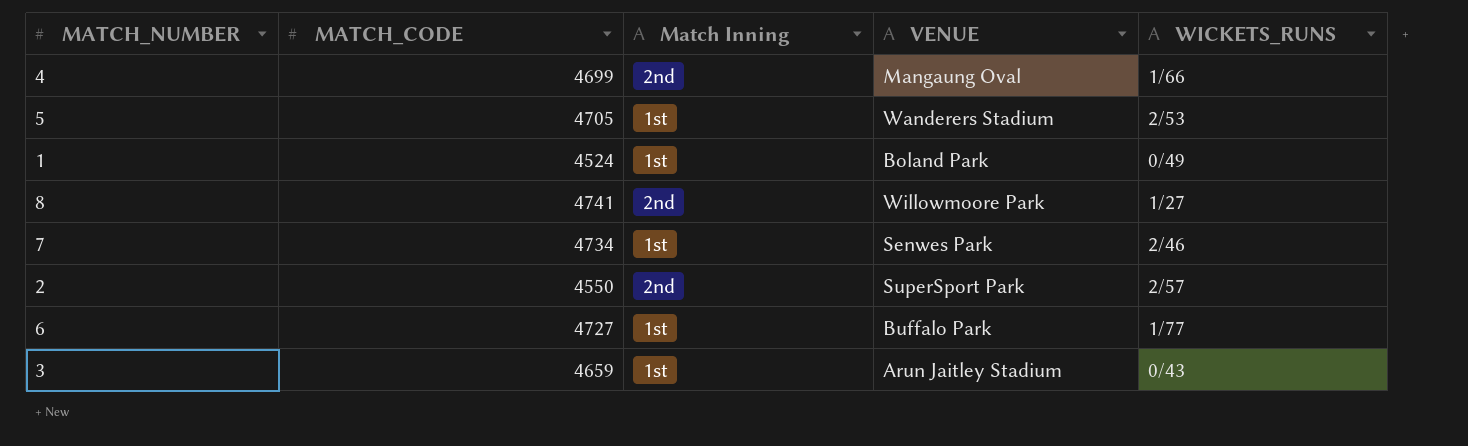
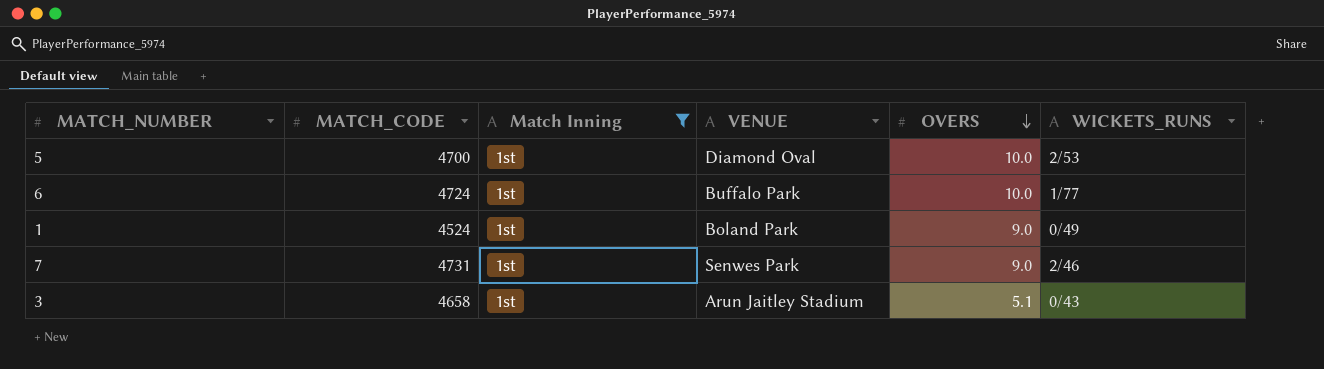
filter: none -> Match Inning = 1st
row order: none -> OVERS descending
column OVERS | position: none -> 5
5 | MATCH_CODE: 4705 -> 4700
5 | VENUE: Wanderers Stadium -> Diamond Oval
6 | MATCH_CODE: 4727 -> 4724
7 | MATCH_CODE: 4734 -> 4731
3 | MATCH_CODE: 4659 -> 4658

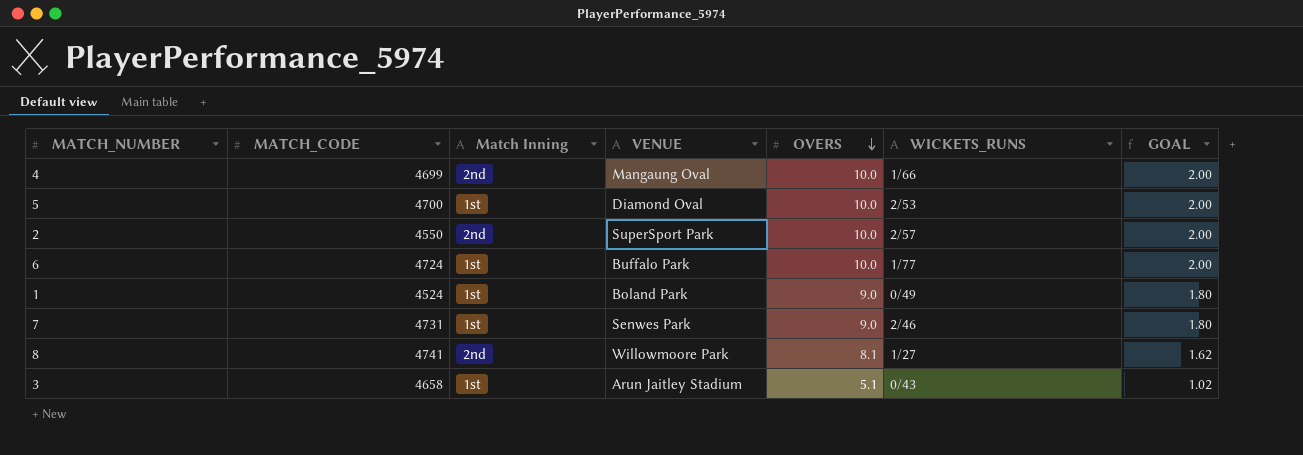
filter: Match Inning = 1st -> none
column GOAL | formula: none -> [OVERS] * 0.2

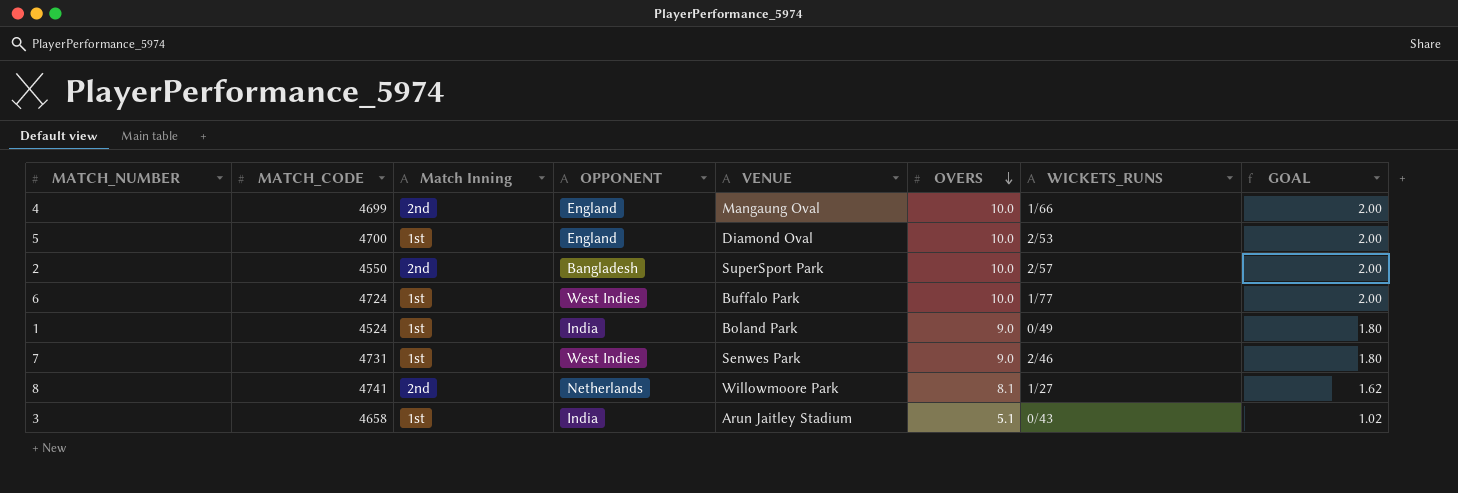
column OPPONENT | position: none -> 4

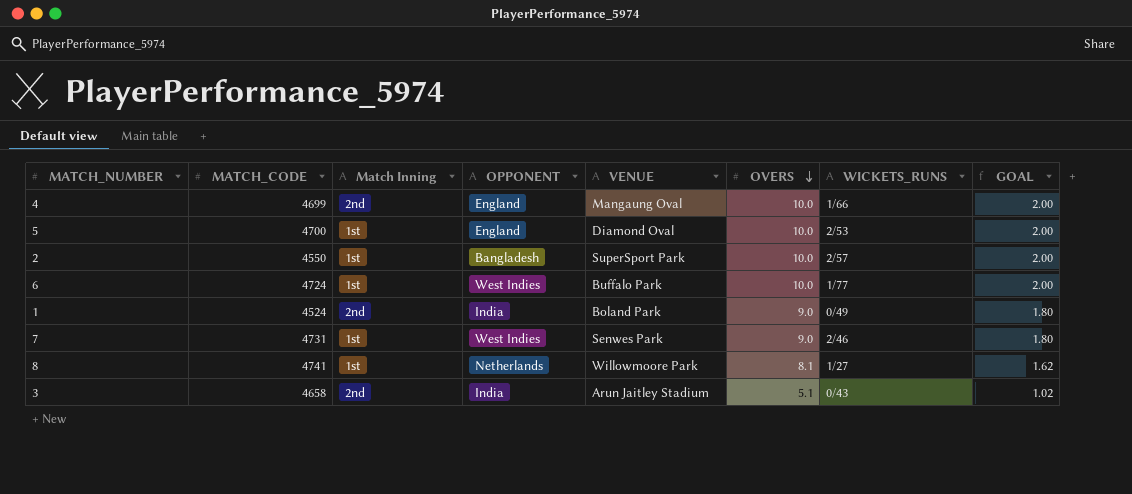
2 | Match Inning: 2nd -> 1st
1 | Match Inning: 1st -> 2nd
8 | Match Inning: 2nd -> 1st
3 | Match Inning: 1st -> 2nd

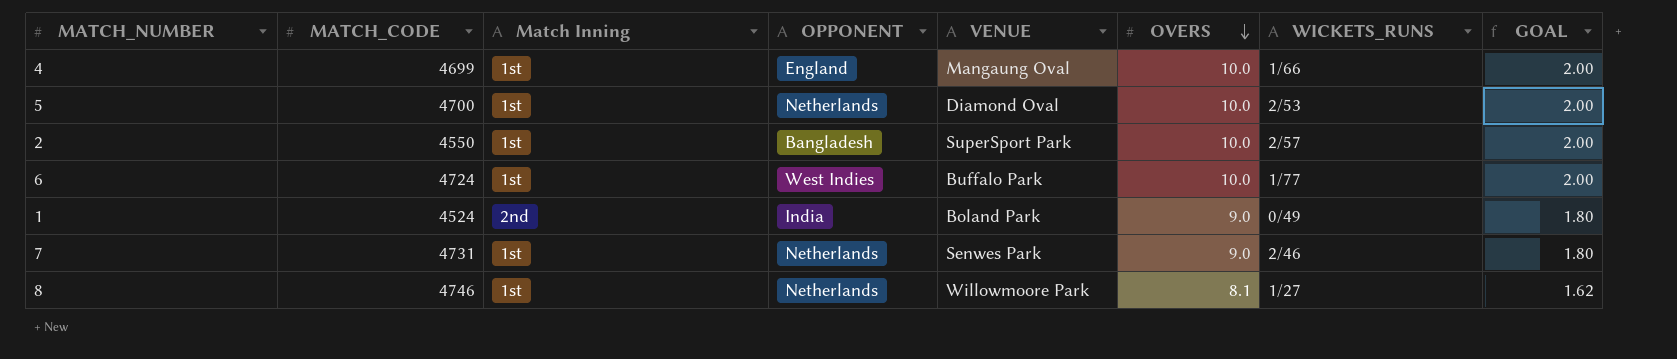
row 3: 4658 | 2nd | India | Arun Jaitley Stadium | 5.1 | 0/43 | 1.02 -> none
4 | Match Inning: 2nd -> 1st
5 | OPPONENT: England -> Netherlands
7 | OPPONENT: West Indies -> Netherlands
8 | MATCH_CODE: 4741 -> 4746

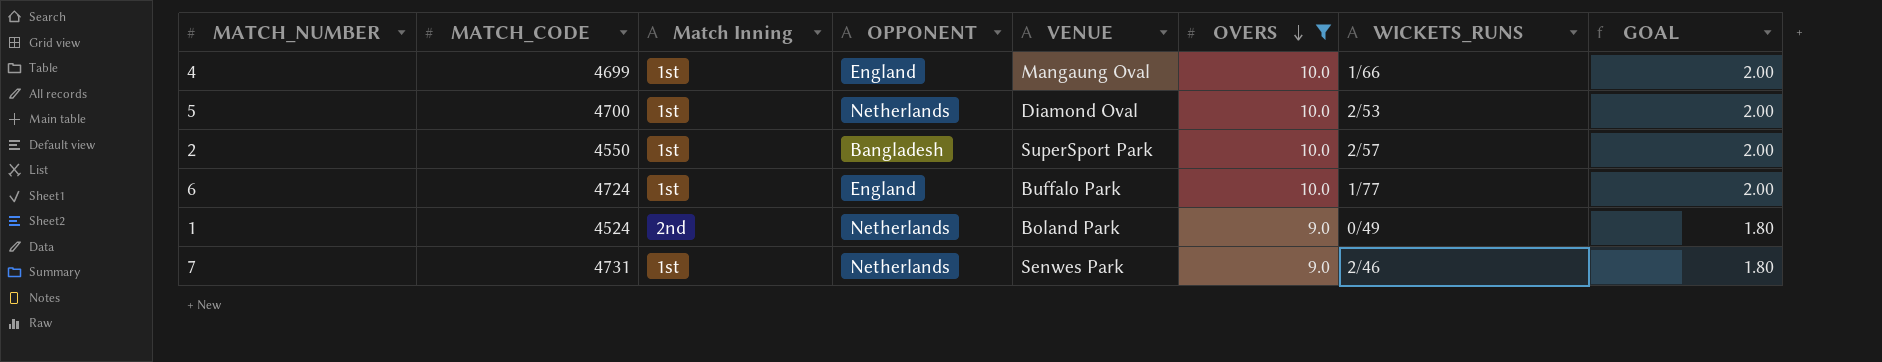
filter: none -> OVERS != 8.1
6 | OPPONENT: West Indies -> England
1 | OPPONENT: India -> Netherlands

